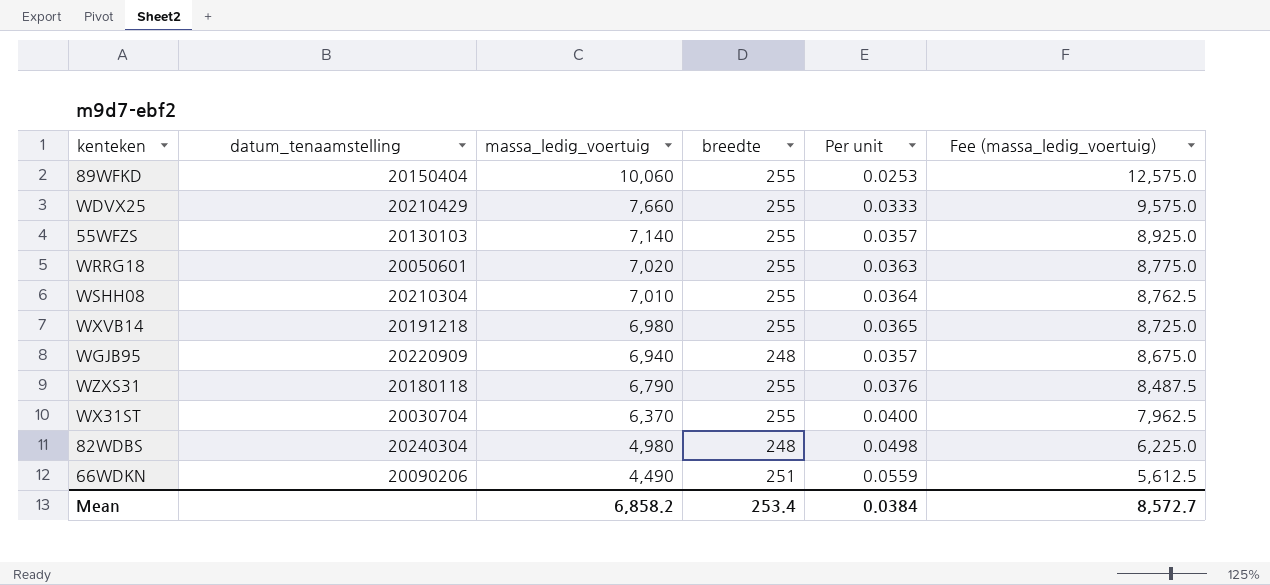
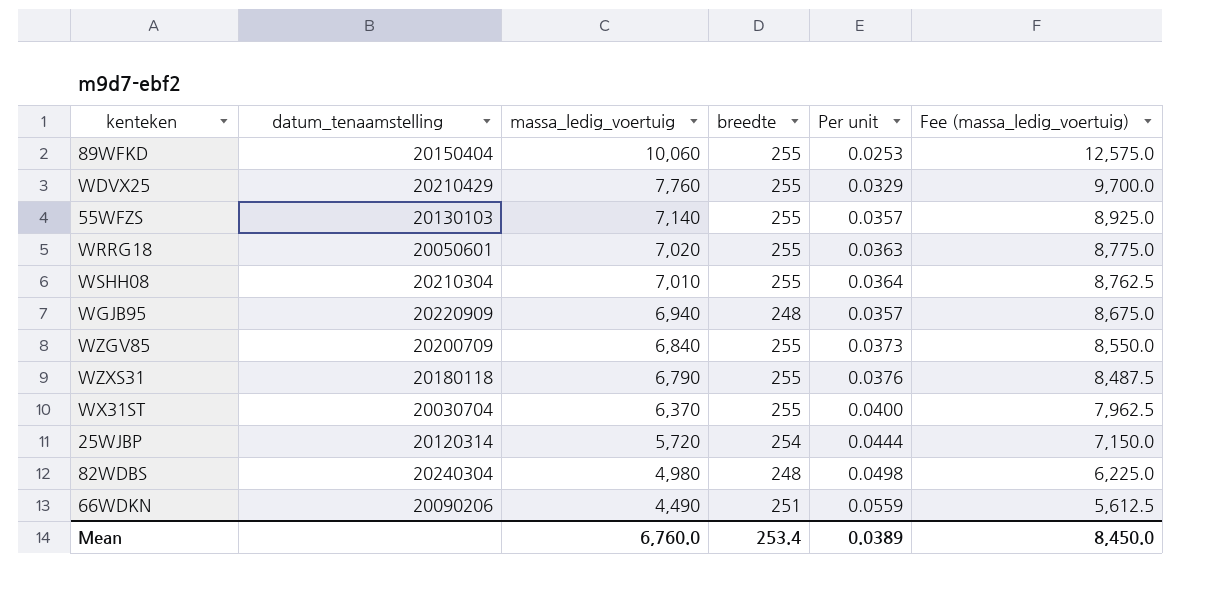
row WXVB14: 20191218 | 6,980 | 255 | 0.0365 | 8,725.0 -> none
WDVX25 | massa_ledig_voertuig: 7,660 -> 7,760
WDVX25 | Per unit: 0.0333 -> 0.0329
WDVX25 | Fee (massa_ledig_voertuig): 9,575.0 -> 9,700.0
row WZGV85: none -> 20200709 | 6,840 | 255 | 0.0373 | 8,550.0
row 25WJBP: none -> 20120314 | 5,720 | 254 | 0.0444 | 7,150.0
Mean | massa_ledig_voertuig: 6,858.2 -> 6,760.0
Mean | Per unit: 0.0384 -> 0.0389
Mean | Fee (massa_ledig_voertuig): 8,572.7 -> 8,450.0

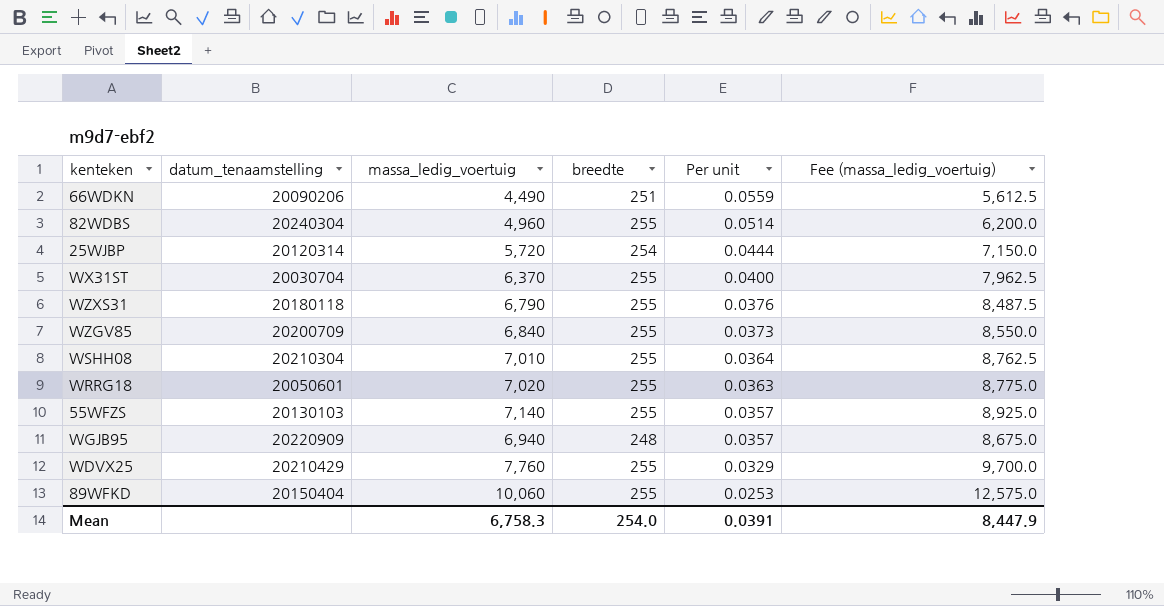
row order: massa_ledig_voertuig descending -> Per unit descending
82WDBS | massa_ledig_voertuig: 4,980 -> 4,960
82WDBS | breedte: 248 -> 255
82WDBS | Per unit: 0.0498 -> 0.0514
82WDBS | Fee (massa_ledig_voertuig): 6,225.0 -> 6,200.0
Mean | massa_ledig_voertuig: 6,760.0 -> 6,758.3
Mean | breedte: 253.4 -> 254.0
Mean | Per unit: 0.0389 -> 0.0391
Mean | Fee (massa_ledig_voertuig): 8,450.0 -> 8,447.9

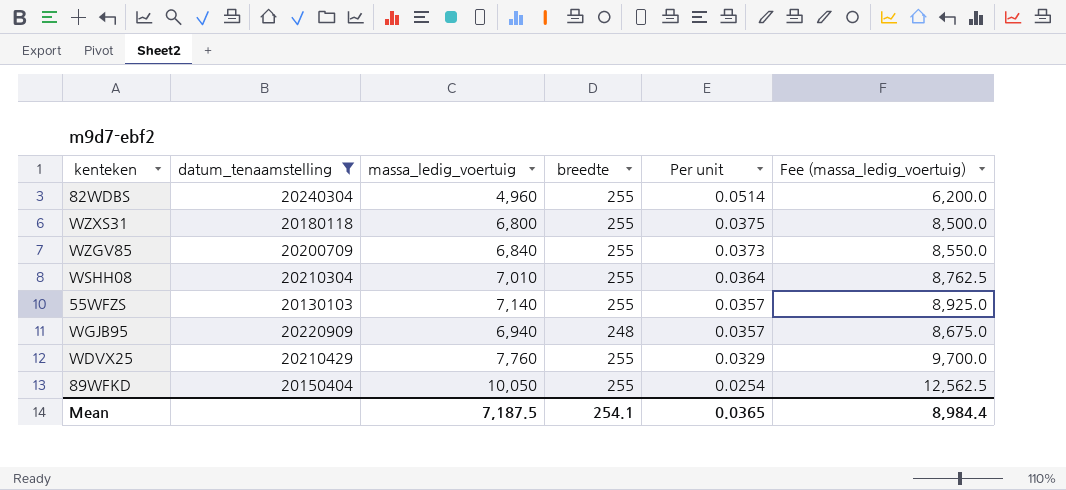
filter: none -> datum_tenaamstelling >= 20130103
WZXS31 | massa_ledig_voertuig: 6,790 -> 6,800
WZXS31 | Per unit: 0.0376 -> 0.0375
WZXS31 | Fee (massa_ledig_voertuig): 8,487.5 -> 8,500.0
89WFKD | massa_ledig_voertuig: 10,060 -> 10,050
89WFKD | Per unit: 0.0253 -> 0.0254
89WFKD | Fee (massa_ledig_voertuig): 12,575.0 -> 12,562.5
Mean | massa_ledig_voertuig: 6,758.3 -> 7,187.5
Mean | breedte: 254.0 -> 254.1
Mean | Per unit: 0.0391 -> 0.0365
Mean | Fee (massa_ledig_voertuig): 8,447.9 -> 8,984.4

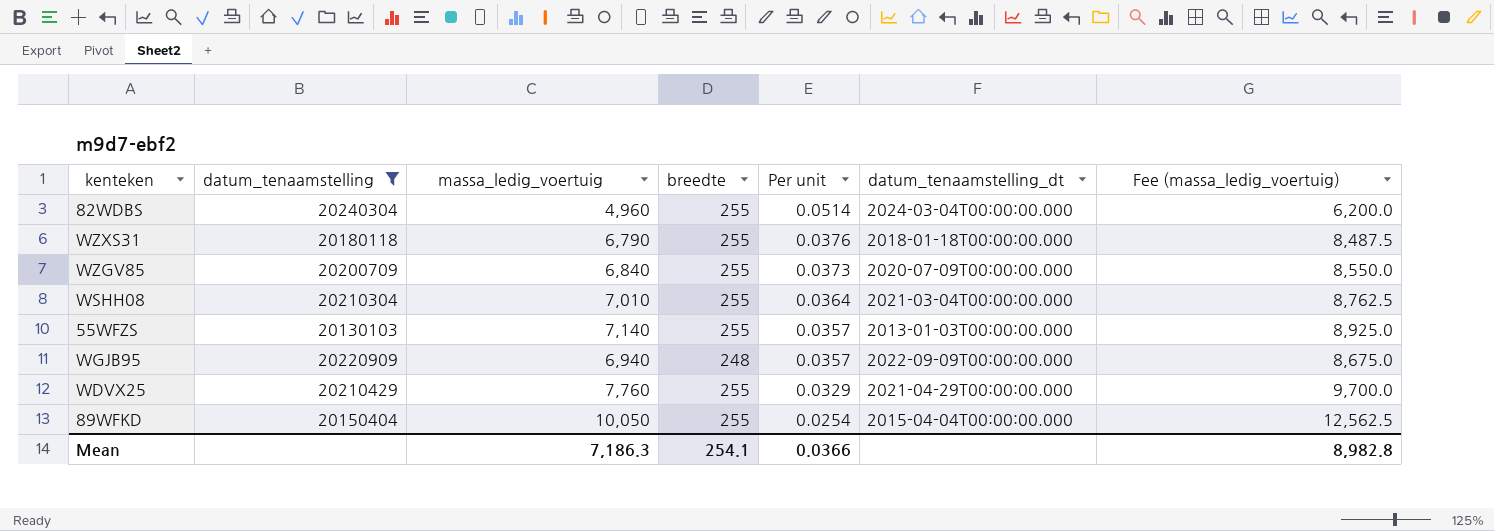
column datum_tenaamstelling_dt | position: none -> 6
WZXS31 | massa_ledig_voertuig: 6,800 -> 6,790
WZXS31 | Per unit: 0.0375 -> 0.0376
WZXS31 | Fee (massa_ledig_voertuig): 8,500.0 -> 8,487.5
Mean | massa_ledig_voertuig: 7,187.5 -> 7,186.3
Mean | Per unit: 0.0365 -> 0.0366
Mean | Fee (massa_ledig_voertuig): 8,984.4 -> 8,982.8

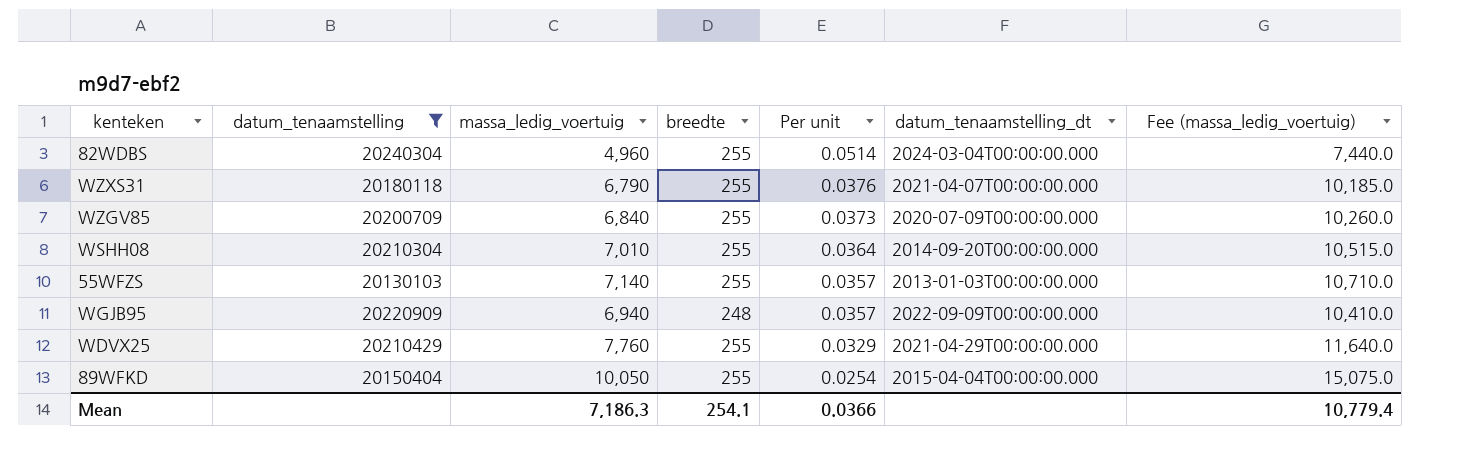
column Fee (massa_ledig_voertuig) | formula: [massa_ledig_voertuig] * 1.25 -> [massa_ledig_voertuig] * 1.5
WZXS31 | datum_tenaamstelling_dt: 2018-01-18T00:00:00.000 -> 2021-04-07T00:00:00.000
WSHH08 | datum_tenaamstelling_dt: 2021-03-04T00:00:00.000 -> 2014-09-20T00:00:00.000
Mean | Fee (massa_ledig_voertuig): 8,982.8 -> 10,779.4

